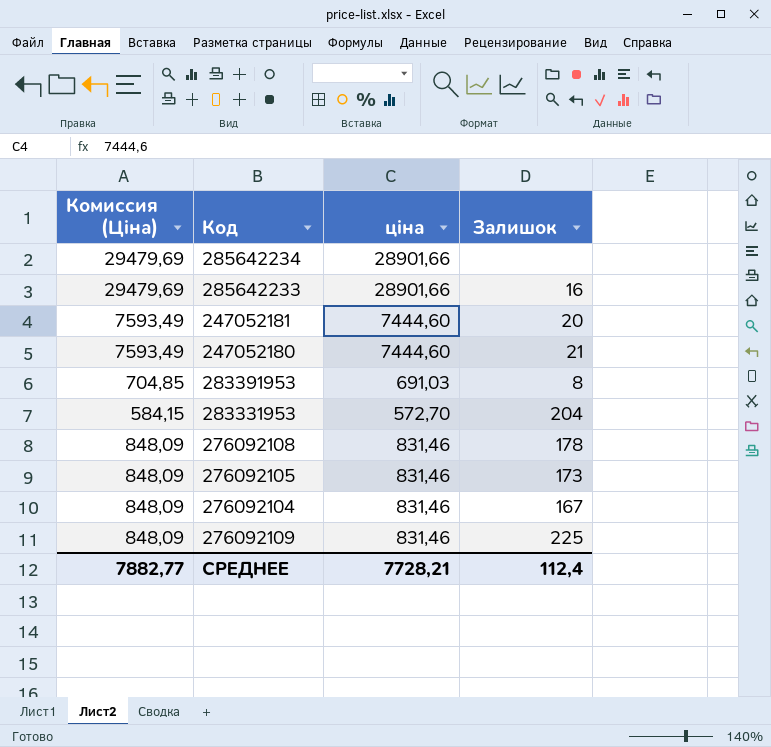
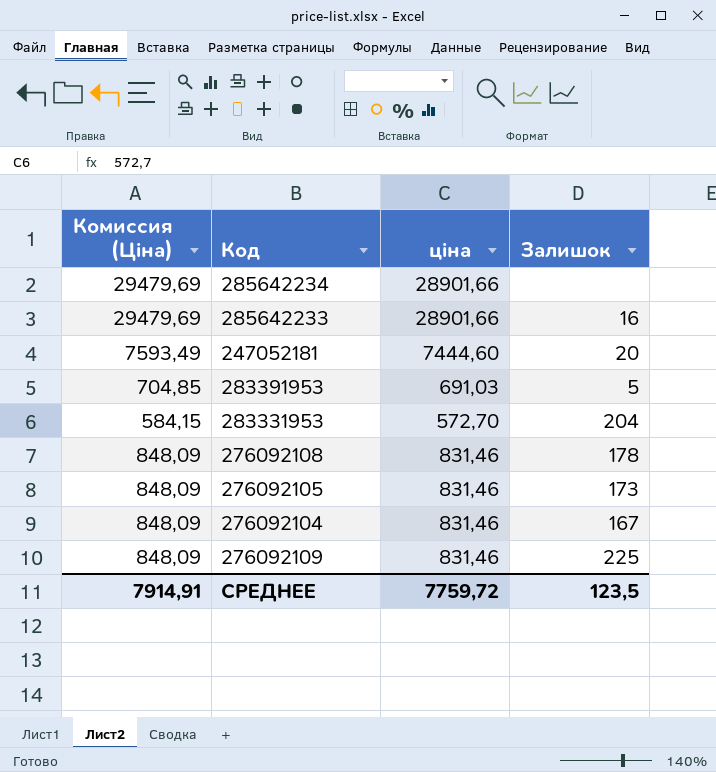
row 247052180: 7593,49 | 7444,60 | 21 -> none
283391953 | Залишок: 8 -> 5
СРЕДНЕЕ | Комиссия (Ціна): 7882,77 -> 7914,91
СРЕДНЕЕ | ціна: 7728,21 -> 7759,72
СРЕДНЕЕ | Залишок: 112,4 -> 123,5

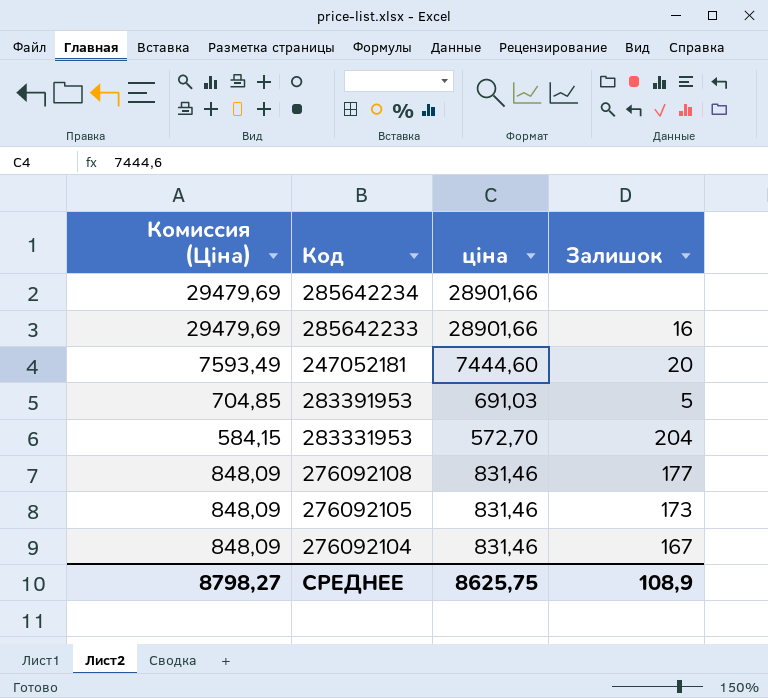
row 276092109: 848,09 | 831,46 | 225 -> none
276092108 | Залишок: 178 -> 177
СРЕДНЕЕ | Комиссия (Ціна): 7914,91 -> 8798,27
СРЕДНЕЕ | ціна: 7759,72 -> 8625,75
СРЕДНЕЕ | Залишок: 123,5 -> 108,9

